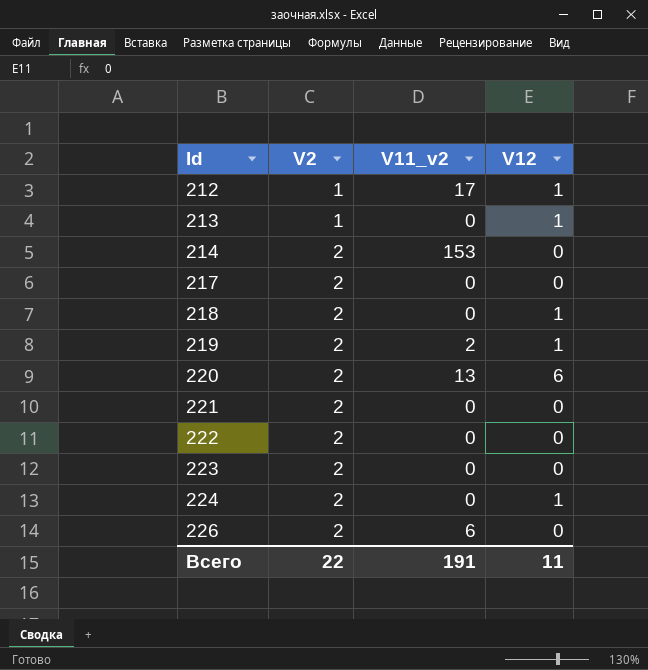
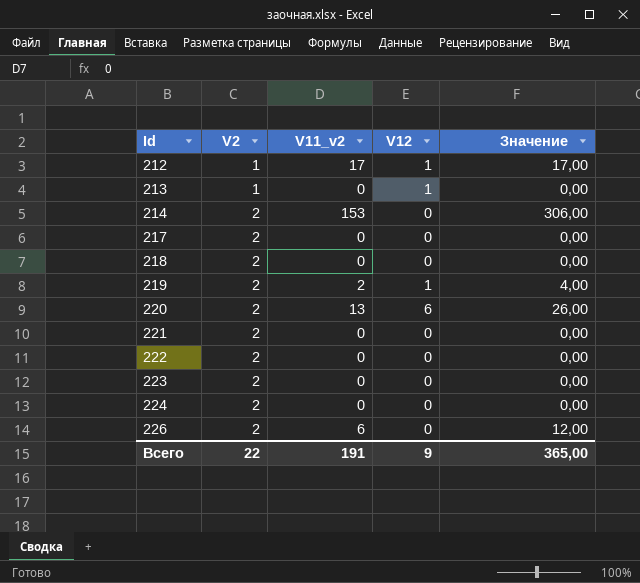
column Значение | formula: none -> [V2] * [V11_v2]
218 | V12: 1 -> 0
224 | V12: 1 -> 0
Всего | V12: 11 -> 9

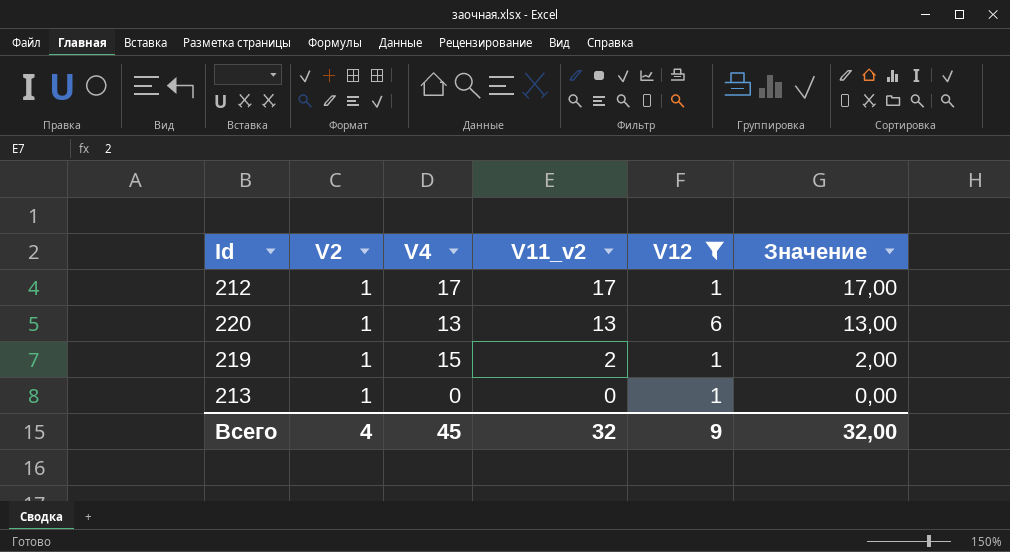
filter: none -> V12 != 0
row order: Id ascending -> V11_v2 descending
column V4 | position: none -> 3
220 | V2: 2 -> 1
220 | Значение: 26,00 -> 13,00
219 | V2: 2 -> 1
219 | Значение: 4,00 -> 2,00
Всего | V2: 22 -> 4
Всего | V11_v2: 191 -> 32
Всего | Значение: 365,00 -> 32,00

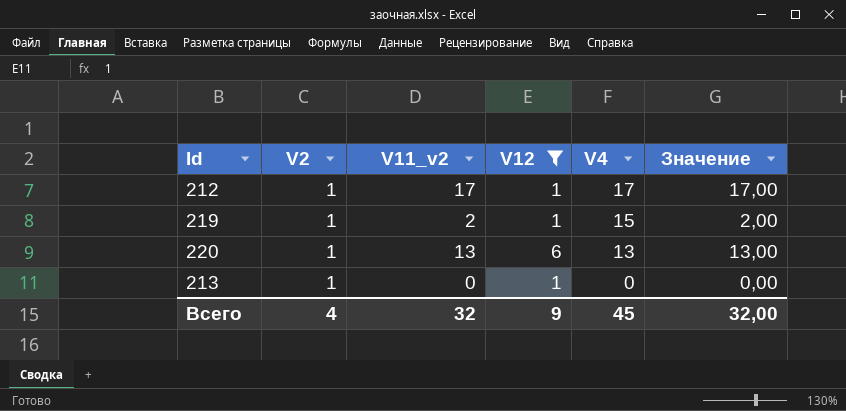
row order: V11_v2 descending -> V4 descending
column V4 | position: 3 -> 5

